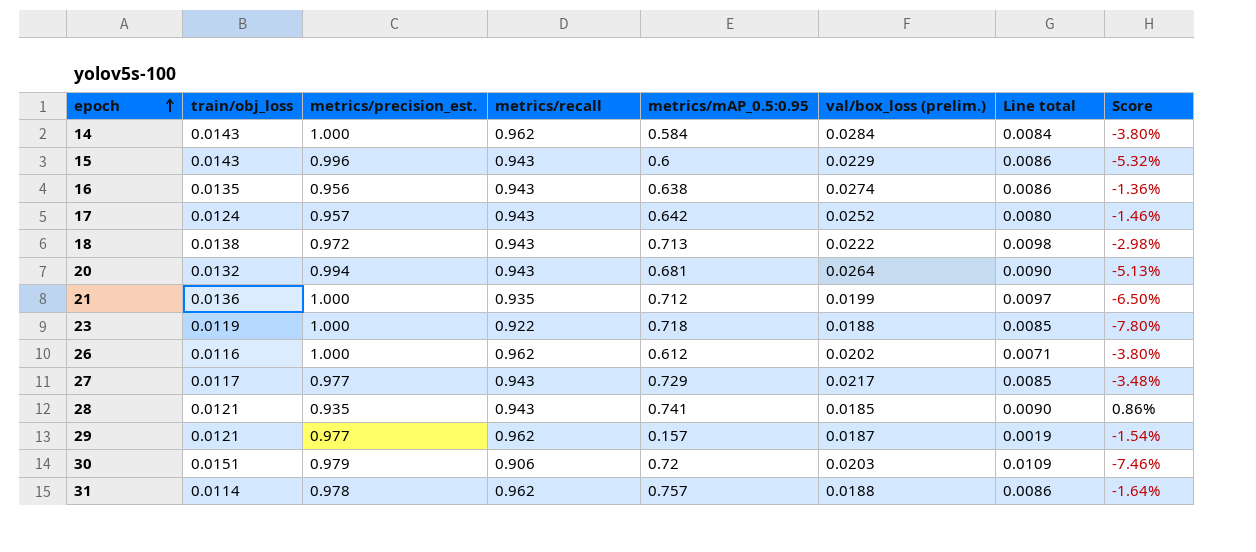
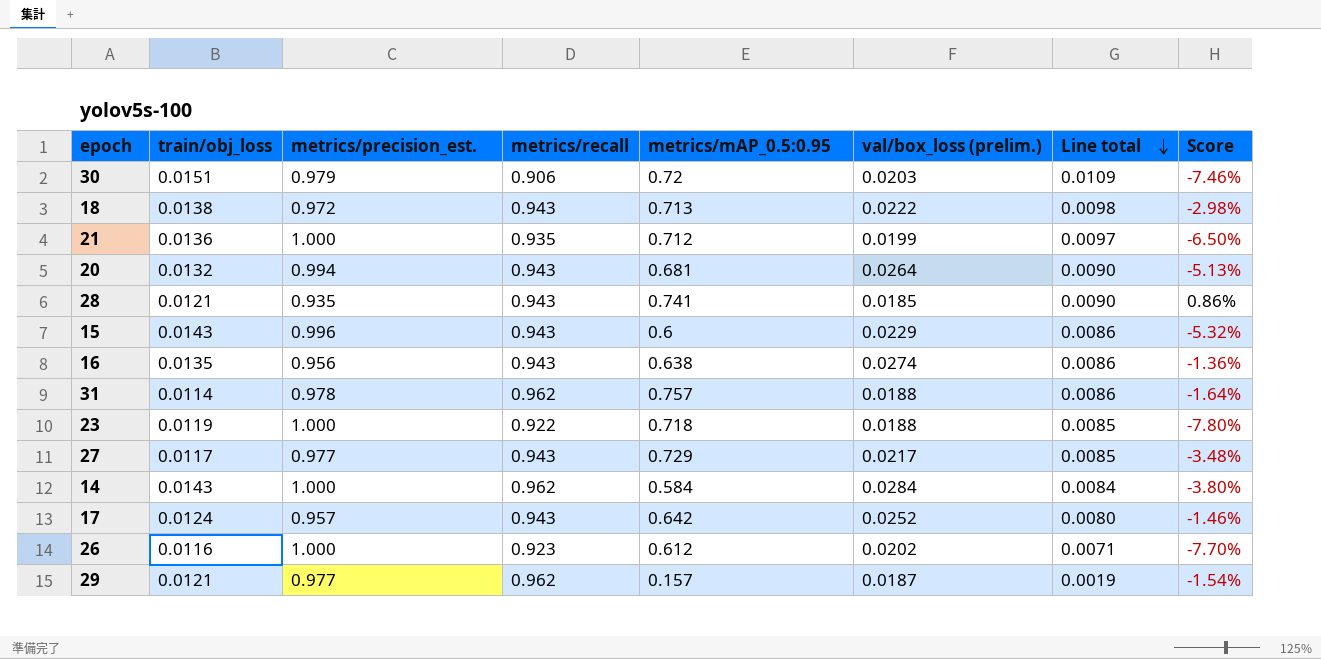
row order: epoch ascending -> Line total descending
26 | metrics/recall: 0.962 -> 0.923
26 | Score: -3.80% -> -7.70%

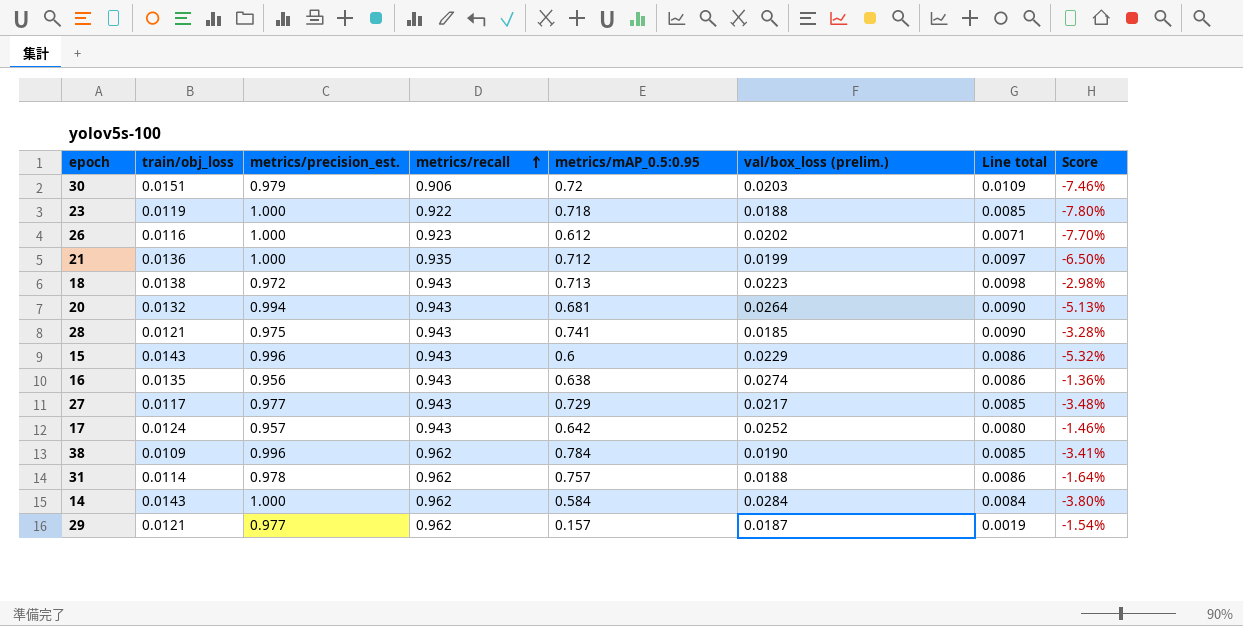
row order: Line total descending -> metrics/recall ascending
18 | val/box_loss (prelim.): 0.0222 -> 0.0223
28 | metrics/precision_est.: 0.935 -> 0.975
28 | Score: 0.86% -> -3.28%
row 38: none -> 0.0109 | 0.996 | 0.962 | 0.784 | 0.0190 | 0.0085 | -3.41%

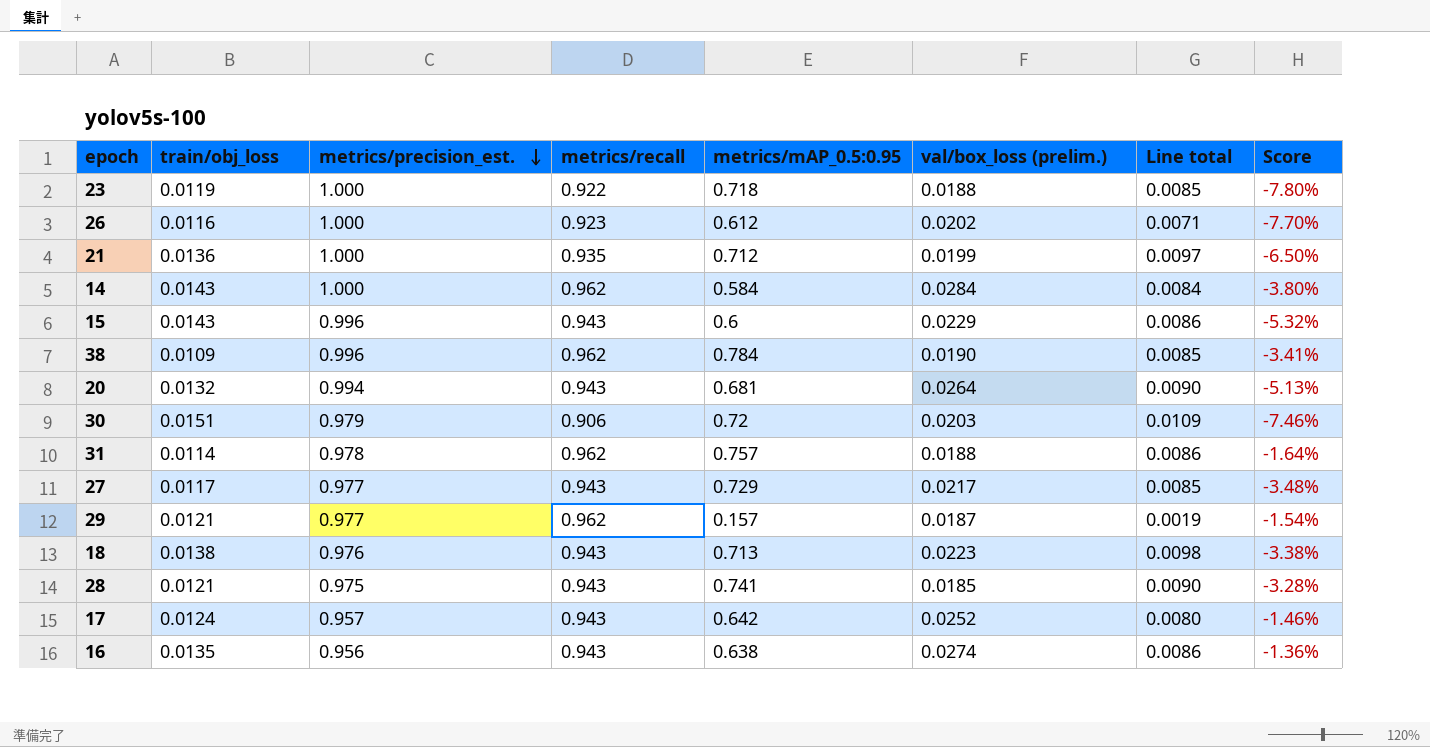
row order: metrics/recall ascending -> metrics/precision_est. descending
18 | metrics/precision_est.: 0.972 -> 0.976
18 | Score: -2.98% -> -3.38%

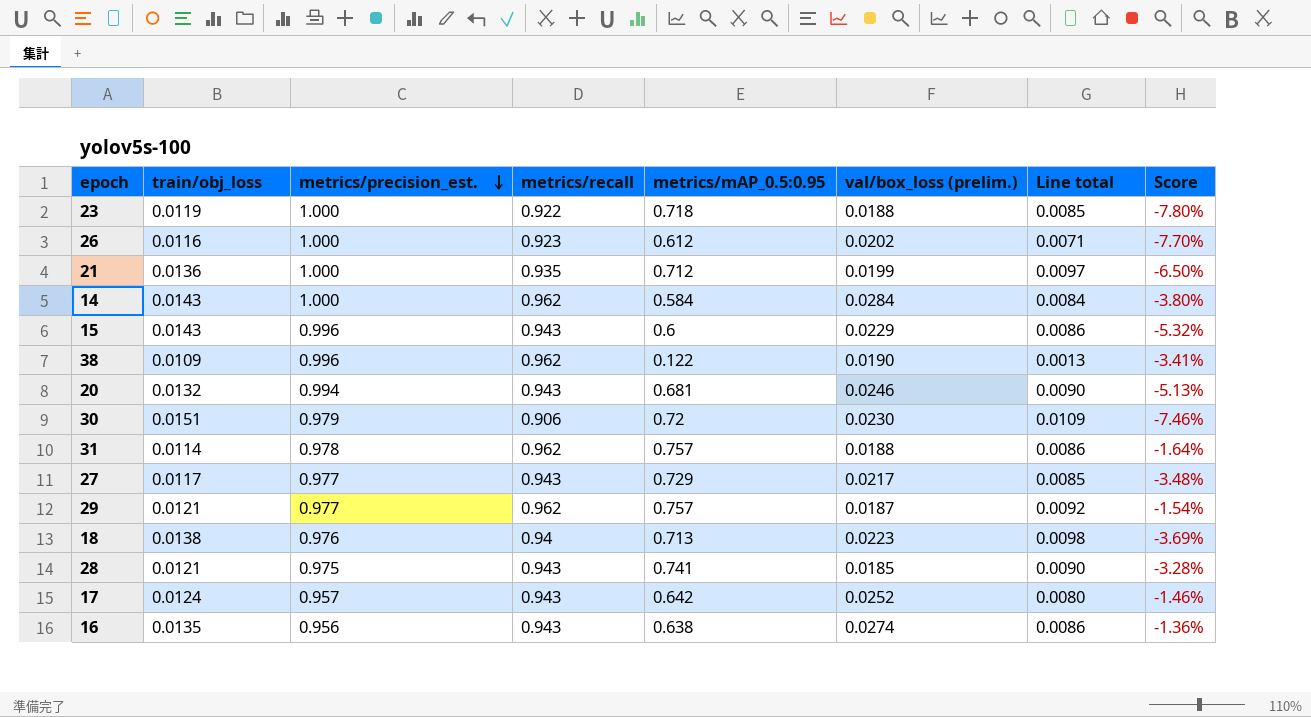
38 | metrics/mAP_0.5:0.95: 0.784 -> 0.122
38 | Line total: 0.0085 -> 0.0013
20 | val/box_loss (prelim.): 0.0264 -> 0.0246
30 | val/box_loss (prelim.): 0.0203 -> 0.0230
29 | metrics/mAP_0.5:0.95: 0.157 -> 0.757
29 | Line total: 0.0019 -> 0.0092
18 | metrics/recall: 0.943 -> 0.94
18 | Score: -3.38% -> -3.69%

